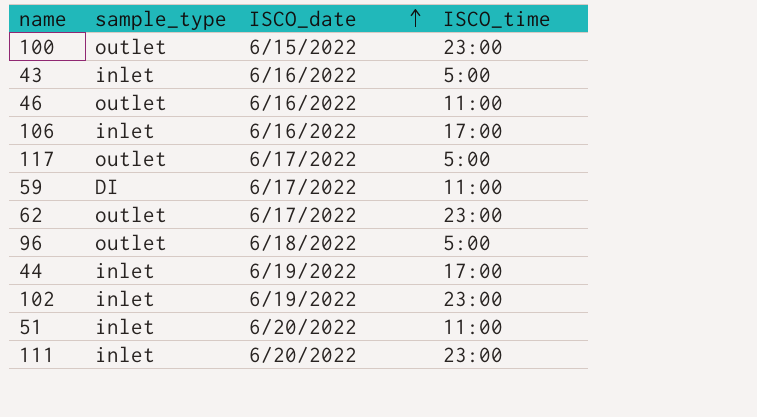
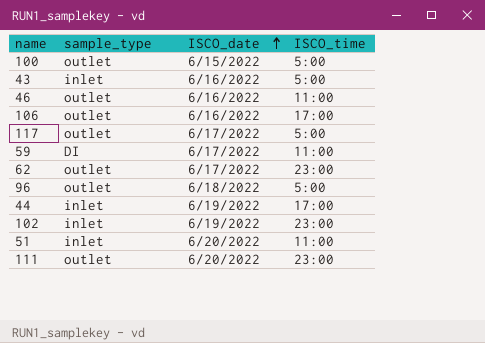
100 | ISCO_time: 23:00 -> 5:00
106 | sample_type: inlet -> outlet
111 | sample_type: inlet -> outlet

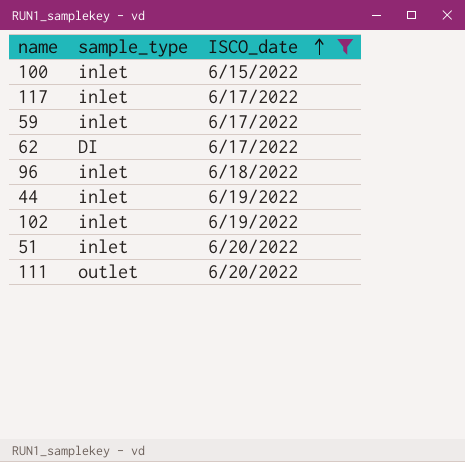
filter: none -> ISCO_date != 6/16/2022
column ISCO_time | position: 4 -> none
100 | sample_type: outlet -> inlet
117 | sample_type: outlet -> inlet
59 | sample_type: DI -> inlet
62 | sample_type: outlet -> DI
96 | sample_type: outlet -> inlet

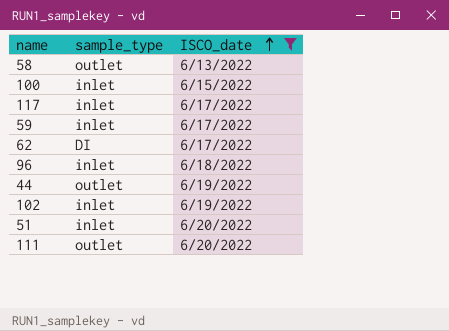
row 58: none -> outlet | 6/13/2022
44 | sample_type: inlet -> outlet

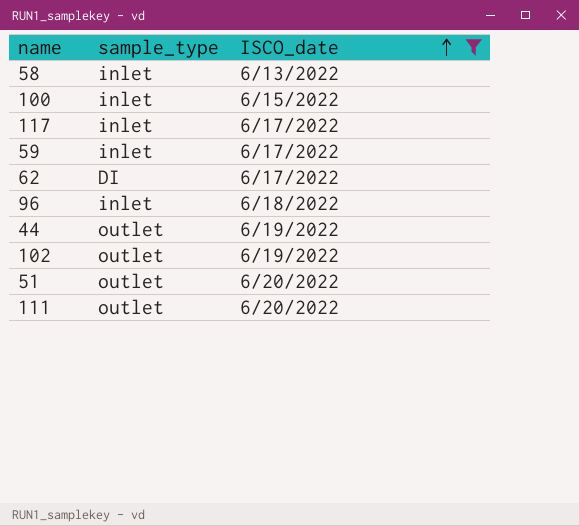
58 | sample_type: outlet -> inlet
102 | sample_type: inlet -> outlet
51 | sample_type: inlet -> outlet

